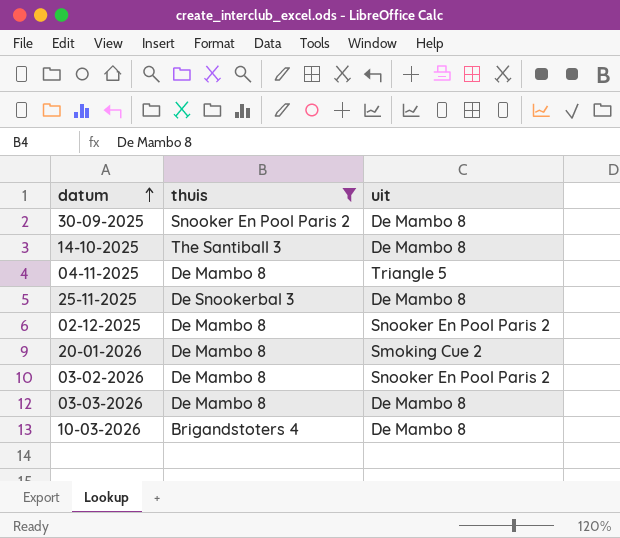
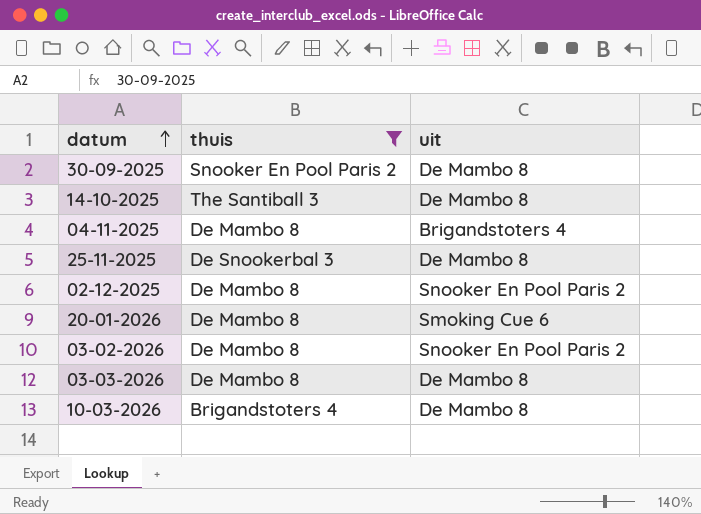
04-11-2025 | uit: Triangle 5 -> Brigandstoters 4
20-01-2026 | uit: Smoking Cue 2 -> Smoking Cue 6

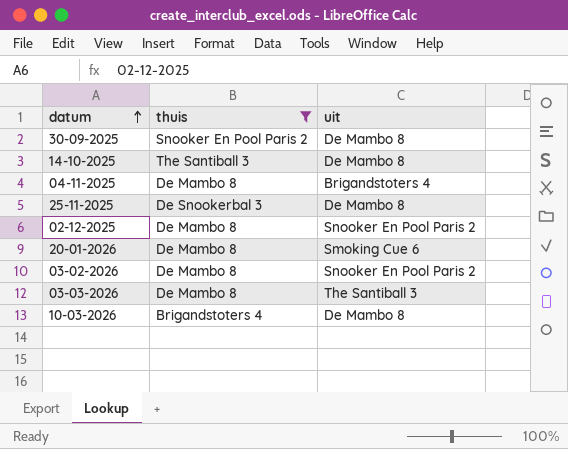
03-03-2026 | uit: De Mambo 8 -> The Santiball 3

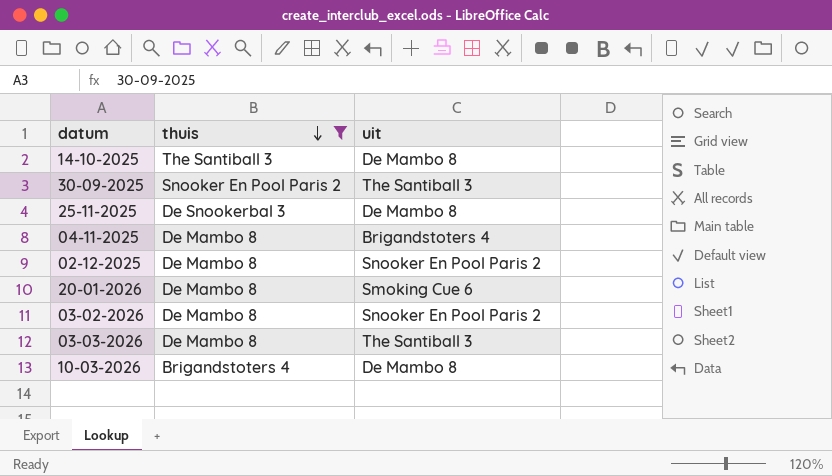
row order: datum ascending -> thuis descending
30-09-2025 | uit: De Mambo 8 -> The Santiball 3

